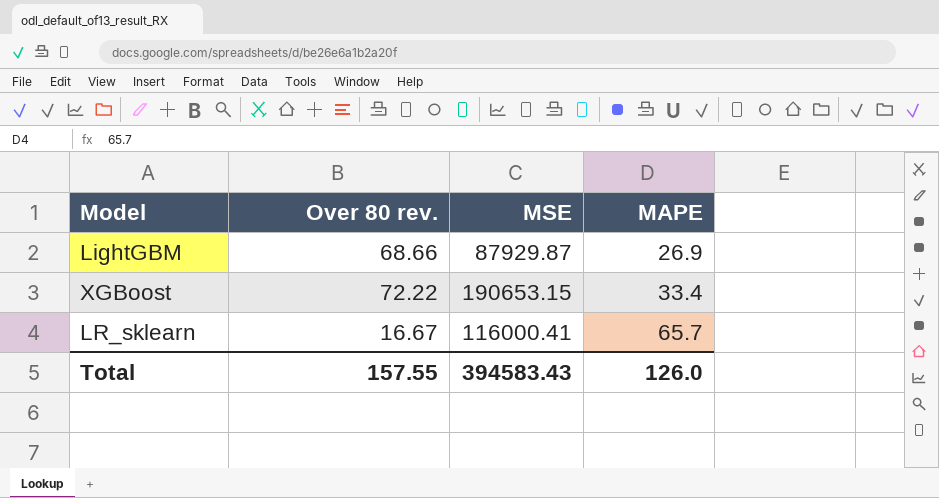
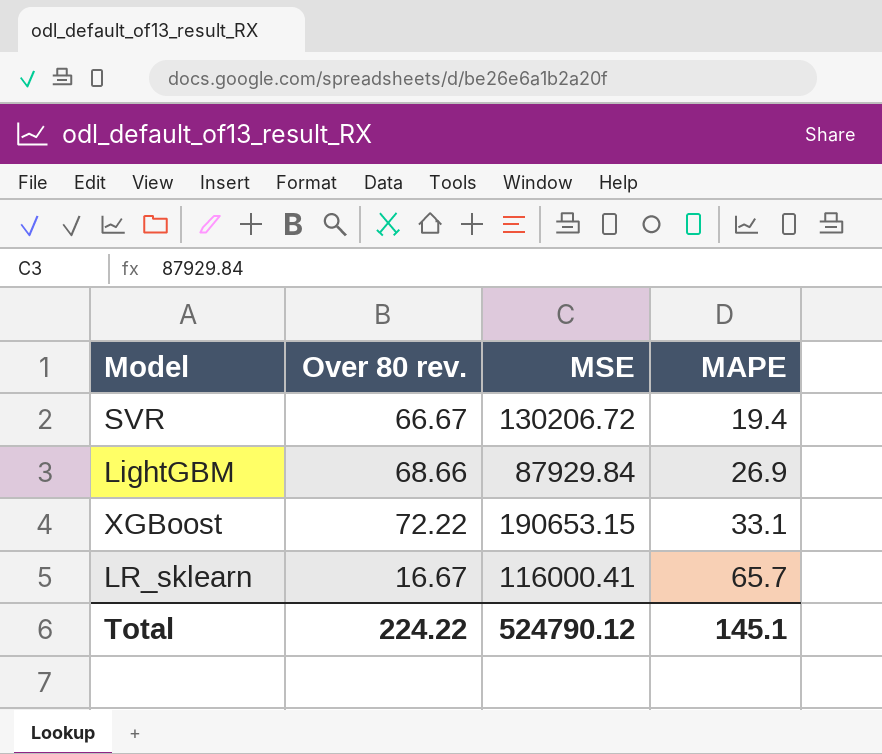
row SVR: none -> 66.67 | 130206.72 | 19.4
LightGBM | MSE: 87929.87 -> 87929.84
XGBoost | MAPE: 33.4 -> 33.1
Total | Over 80 rev.: 157.55 -> 224.22
Total | MSE: 394583.43 -> 524790.12
Total | MAPE: 126.0 -> 145.1

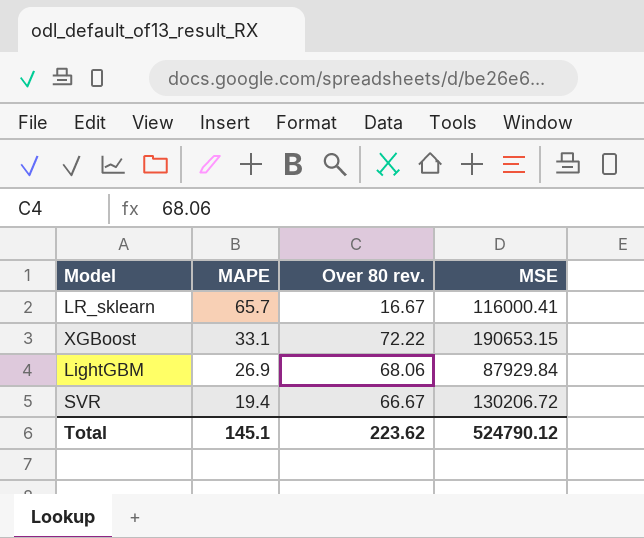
row order: MAPE ascending -> MAPE descending
column MAPE | position: 4 -> 2
LightGBM | Over 80 rev.: 68.66 -> 68.06
Total | Over 80 rev.: 224.22 -> 223.62

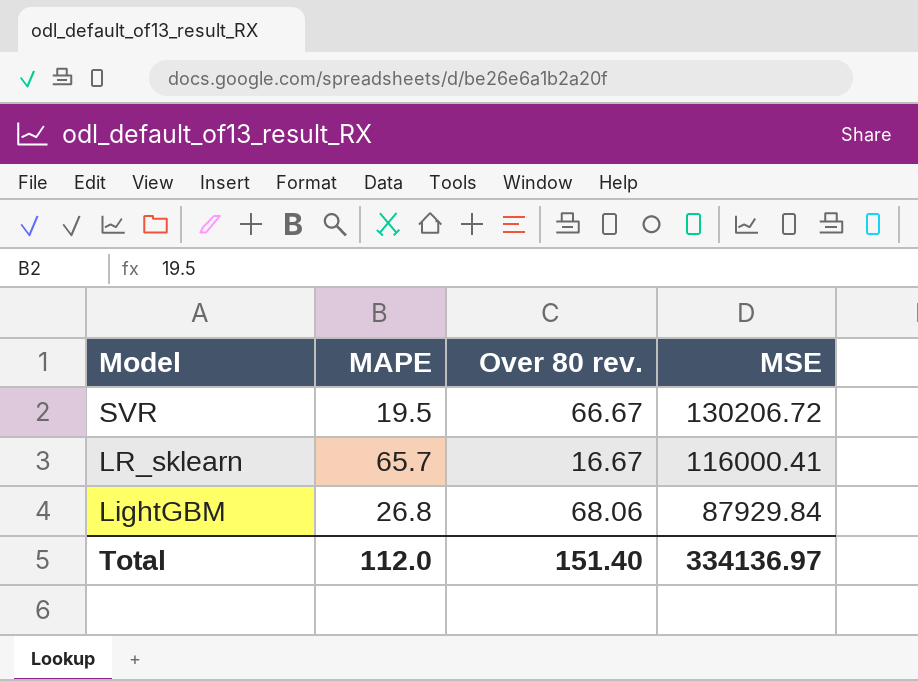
row order: MAPE descending -> Model descending
row XGBoost: 33.1 | 72.22 | 190653.15 -> none
SVR | MAPE: 19.4 -> 19.5
LightGBM | MAPE: 26.9 -> 26.8
Total | MAPE: 145.1 -> 112.0
Total | Over 80 rev.: 223.62 -> 151.40
Total | MSE: 524790.12 -> 334136.97

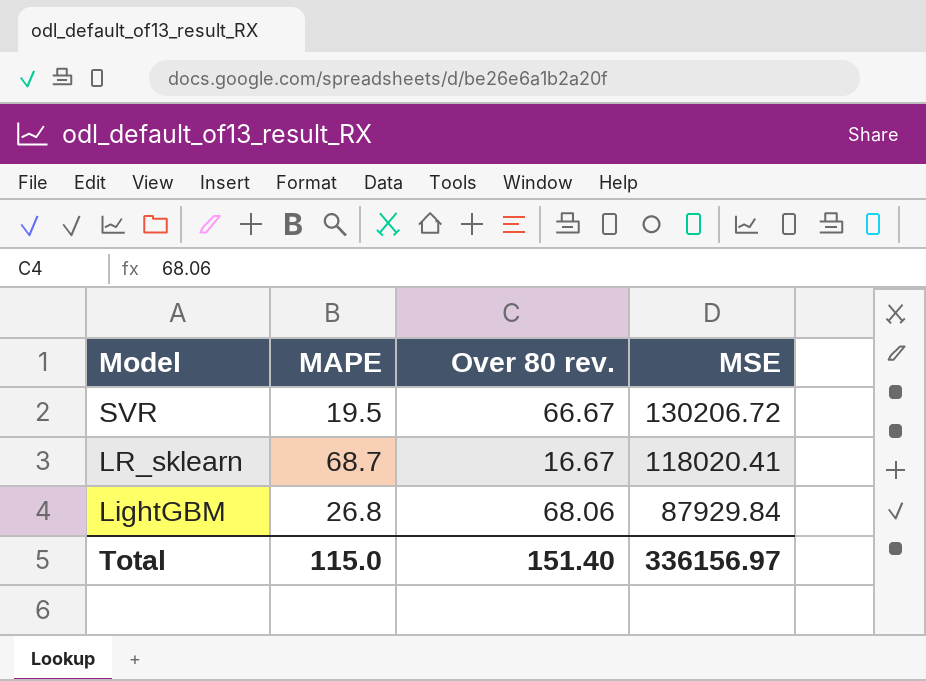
LR_sklearn | MAPE: 65.7 -> 68.7
LR_sklearn | MSE: 116000.41 -> 118020.41
Total | MAPE: 112.0 -> 115.0
Total | MSE: 334136.97 -> 336156.97

